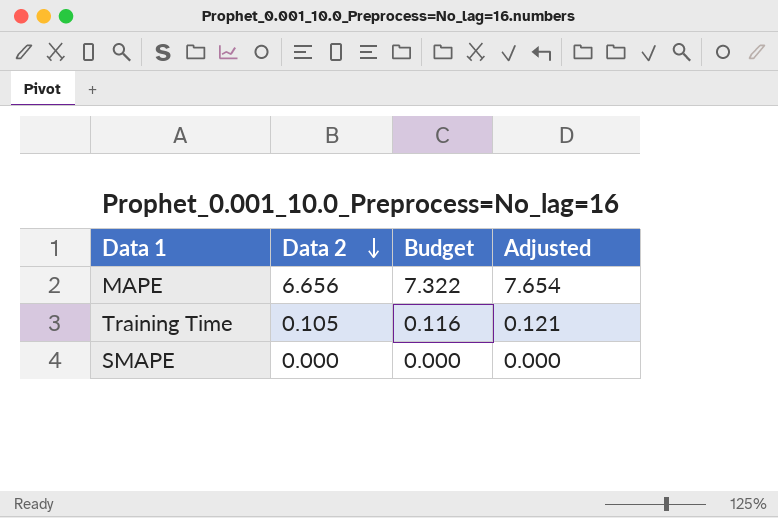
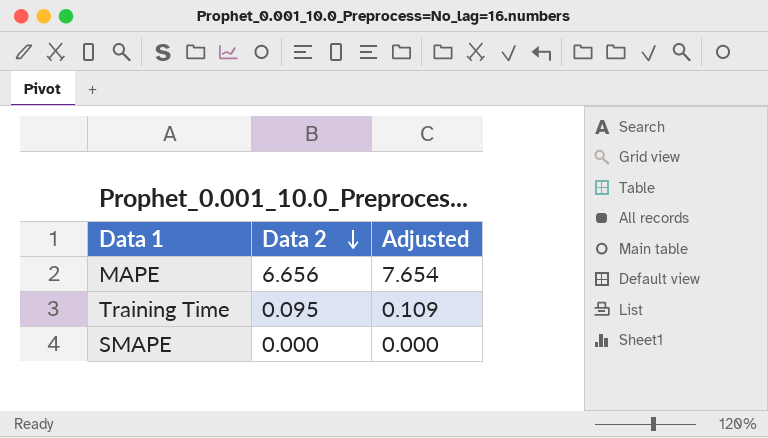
column Budget | formula: [Data 2] * 1.1 -> none
Training Time | Data 2: 0.105 -> 0.095
Training Time | Adjusted: 0.121 -> 0.109

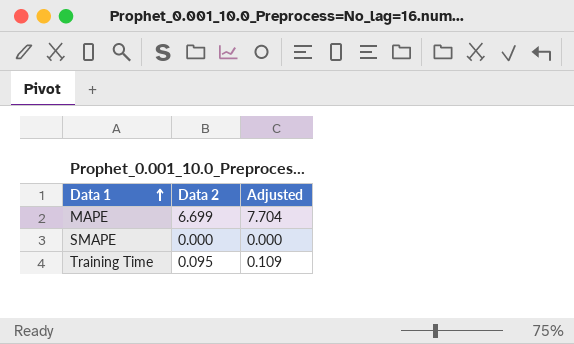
row order: Data 2 descending -> Data 1 ascending
MAPE | Data 2: 6.656 -> 6.699
MAPE | Adjusted: 7.654 -> 7.704

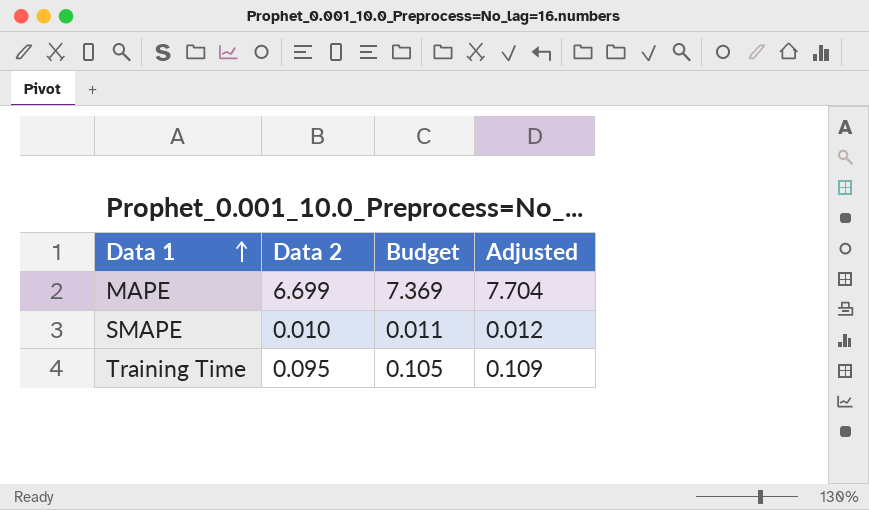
column Budget | formula: none -> [Data 2] * 1.1
SMAPE | Data 2: 0.000 -> 0.010
SMAPE | Adjusted: 0.000 -> 0.012

